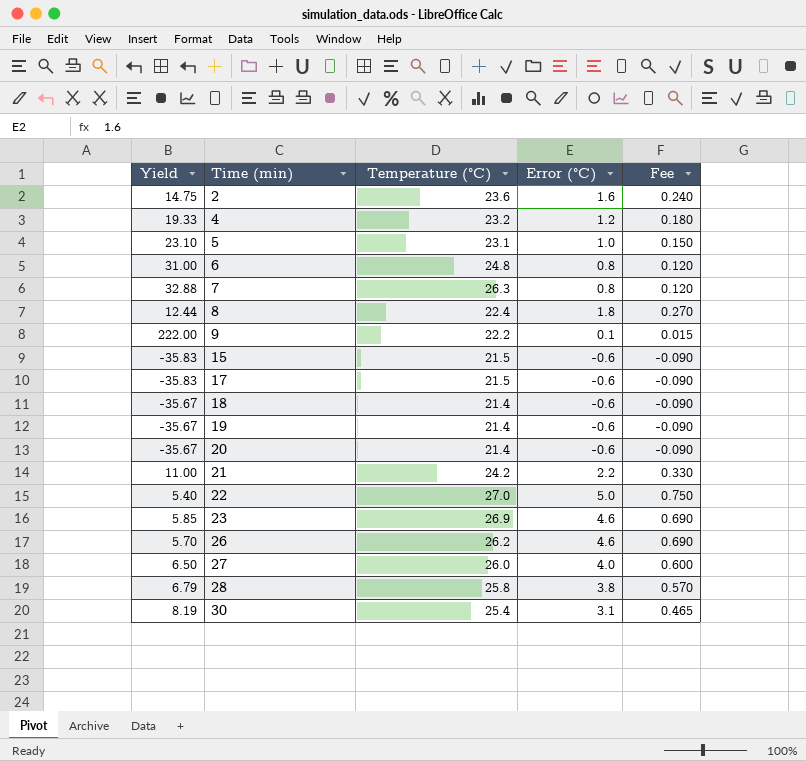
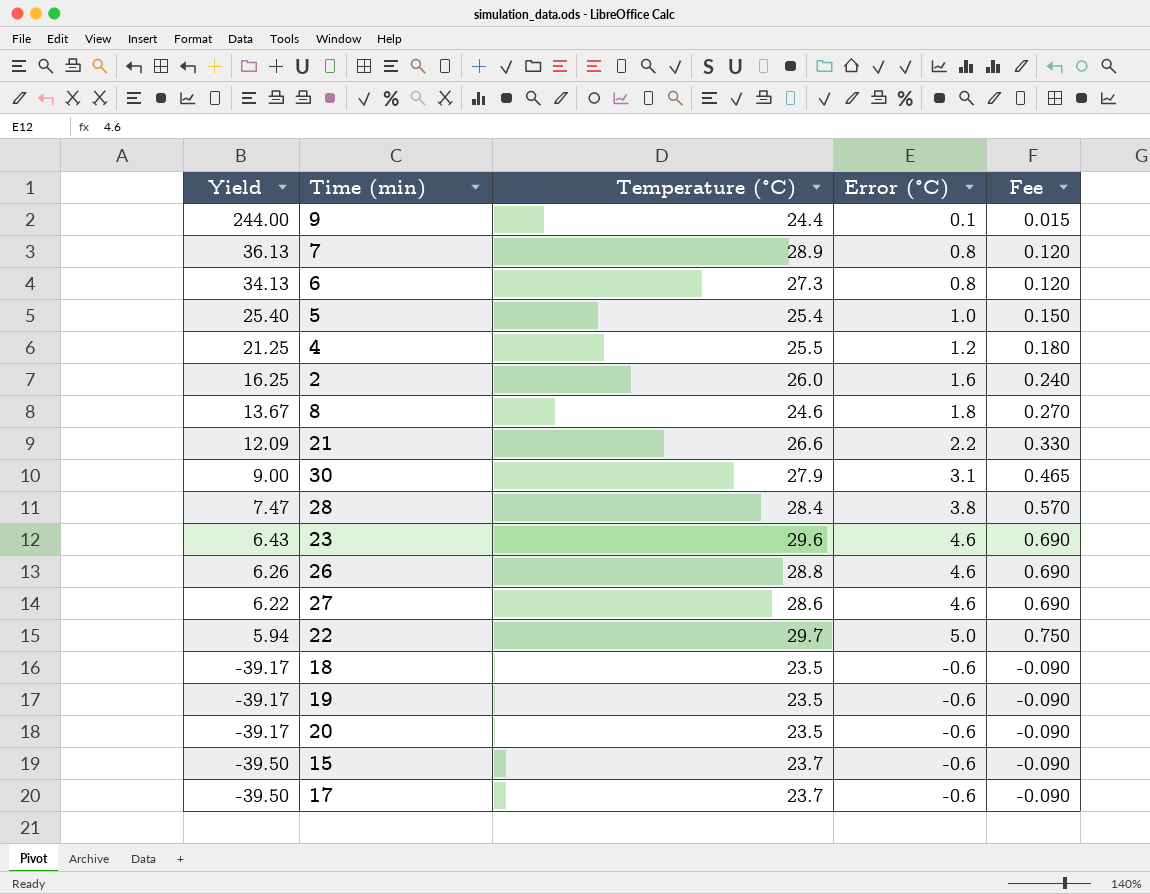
row order: Time (min) ascending -> Yield descending
9 | Yield: 222.00 -> 244.00
9 | Temperature (°C): 22.2 -> 24.4
7 | Yield: 32.88 -> 36.13
7 | Temperature (°C): 26.3 -> 28.9
6 | Yield: 31.00 -> 34.13
6 | Temperature (°C): 24.8 -> 27.3
5 | Yield: 23.10 -> 25.40
5 | Temperature (°C): 23.1 -> 25.4
4 | Yield: 19.33 -> 21.25
4 | Temperature (°C): 23.2 -> 25.5
2 | Yield: 14.75 -> 16.25
2 | Temperature (°C): 23.6 -> 26.0
8 | Yield: 12.44 -> 13.67
8 | Temperature (°C): 22.4 -> 24.6
21 | Yield: 11.00 -> 12.09
21 | Temperature (°C): 24.2 -> 26.6
30 | Yield: 8.19 -> 9.00
30 | Temperature (°C): 25.4 -> 27.9
28 | Yield: 6.79 -> 7.47
28 | Temperature (°C): 25.8 -> 28.4
23 | Yield: 5.85 -> 6.43
23 | Temperature (°C): 26.9 -> 29.6
26 | Yield: 5.70 -> 6.26
26 | Temperature (°C): 26.2 -> 28.8
27 | Yield: 6.50 -> 6.22
27 | Temperature (°C): 26.0 -> 28.6
27 | Error (°C): 4.0 -> 4.6
27 | Fee: 0.600 -> 0.690
22 | Yield: 5.40 -> 5.94
22 | Temperature (°C): 27.0 -> 29.7
18 | Yield: -35.67 -> -39.17
18 | Temperature (°C): 21.4 -> 23.5
19 | Yield: -35.67 -> -39.17
19 | Temperature (°C): 21.4 -> 23.5
20 | Yield: -35.67 -> -39.17
20 | Temperature (°C): 21.4 -> 23.5
15 | Yield: -35.83 -> -39.50
15 | Temperature (°C): 21.5 -> 23.7
17 | Yield: -35.83 -> -39.50
17 | Temperature (°C): 21.5 -> 23.7

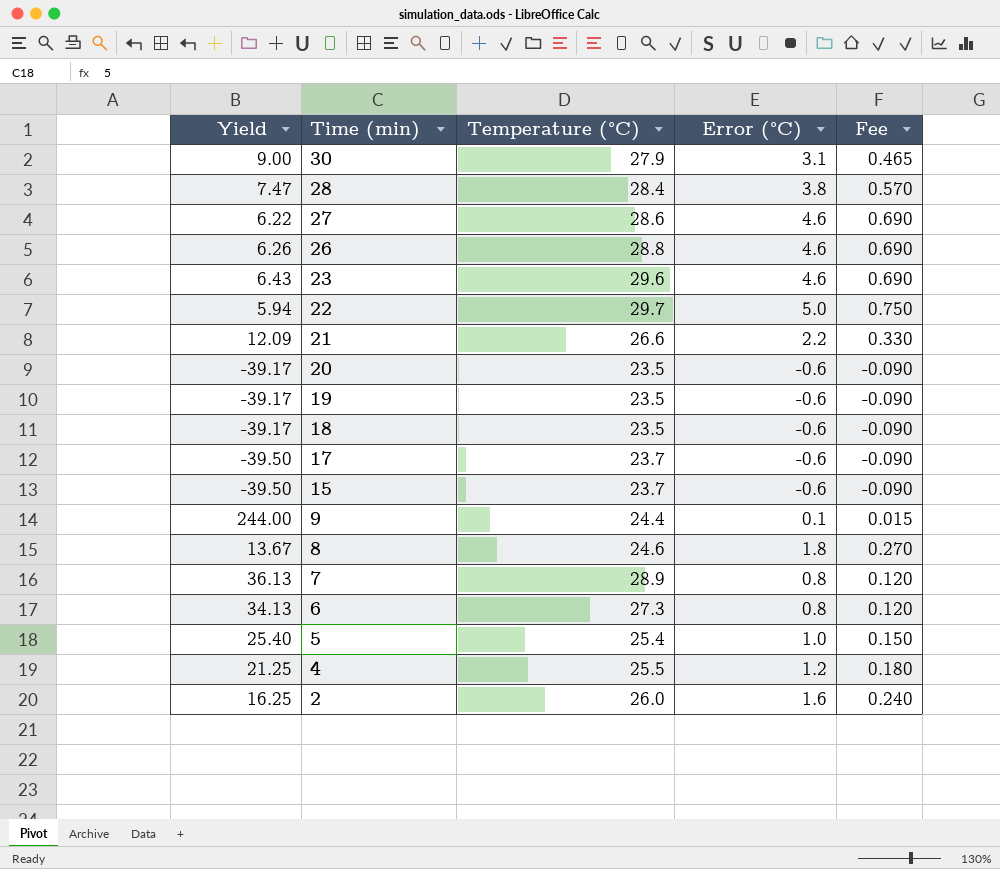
row order: Yield descending -> Time (min) descending

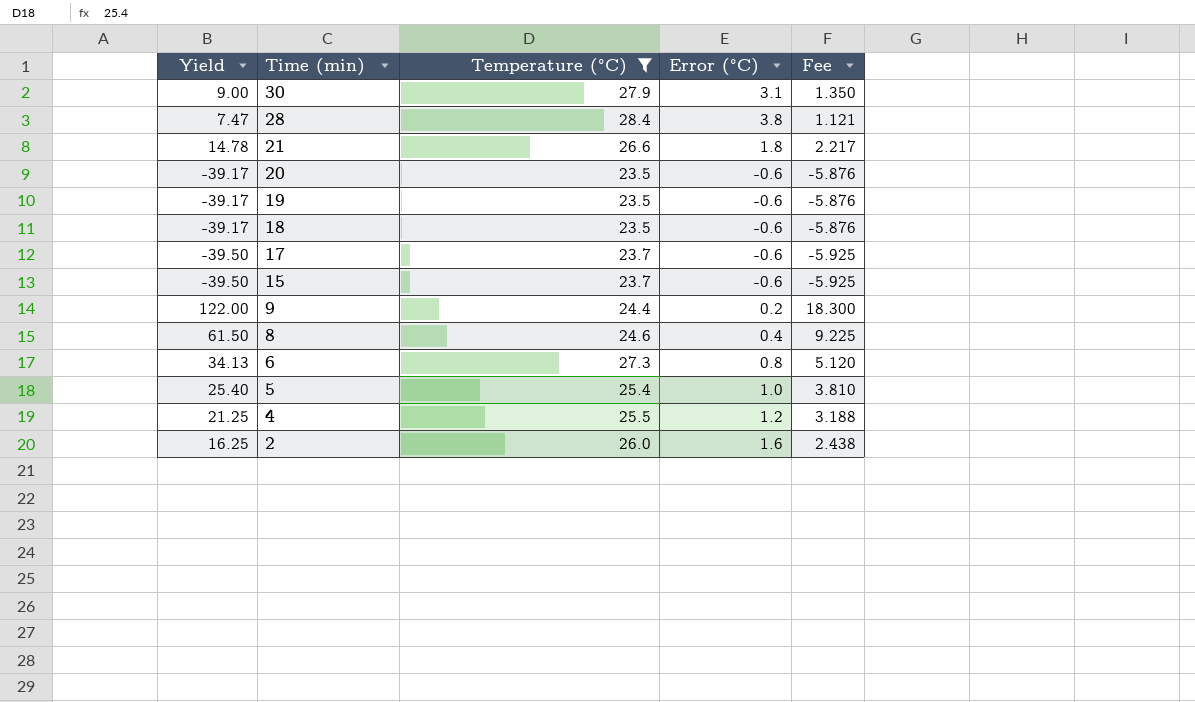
filter: none -> Temperature (°C) <= 28.4
column Fee | formula: [Error (°C)] * 0.15 -> [Yield] * 0.15
21 | Yield: 12.09 -> 14.78
21 | Error (°C): 2.2 -> 1.8
9 | Yield: 244.00 -> 122.00
9 | Error (°C): 0.1 -> 0.2
8 | Yield: 13.67 -> 61.50
8 | Error (°C): 1.8 -> 0.4

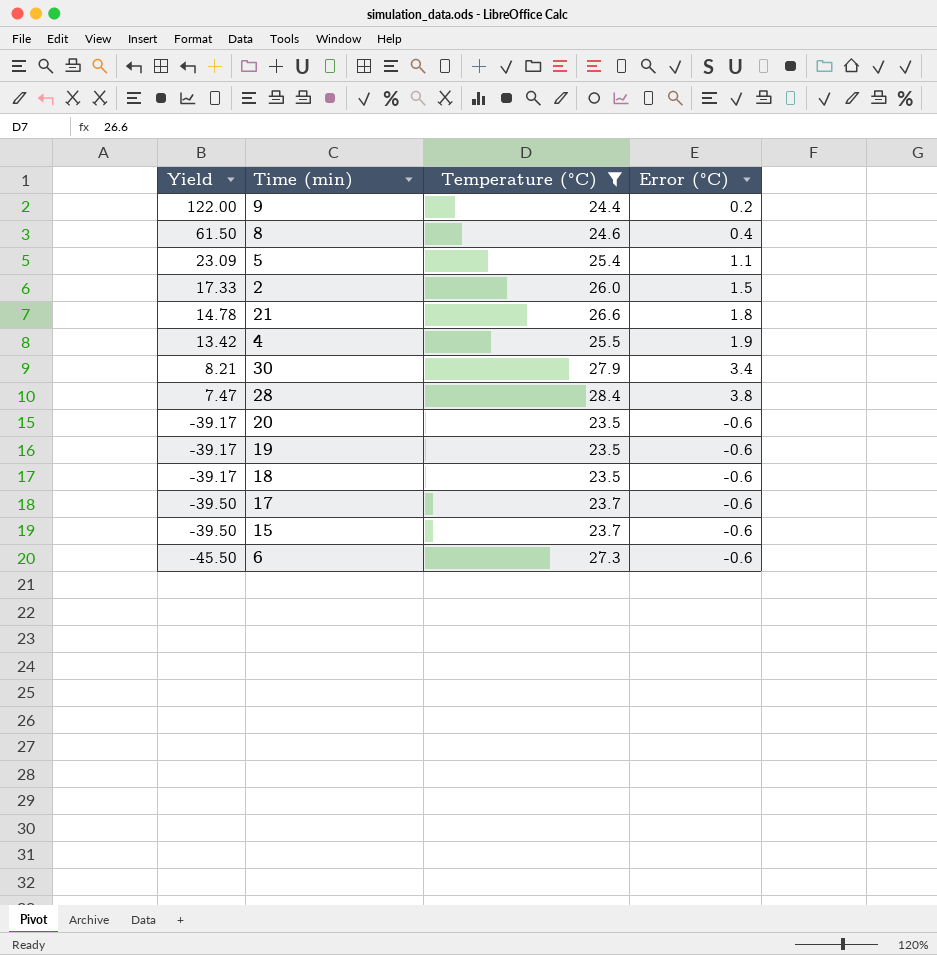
row order: Time (min) descending -> Yield descending
column Fee | formula: [Yield] * 0.15 -> none
5 | Yield: 25.40 -> 23.09
5 | Error (°C): 1.0 -> 1.1
2 | Yield: 16.25 -> 17.33
2 | Error (°C): 1.6 -> 1.5
4 | Yield: 21.25 -> 13.42
4 | Error (°C): 1.2 -> 1.9
30 | Yield: 9.00 -> 8.21
30 | Error (°C): 3.1 -> 3.4
6 | Yield: 34.13 -> -45.50
6 | Error (°C): 0.8 -> -0.6

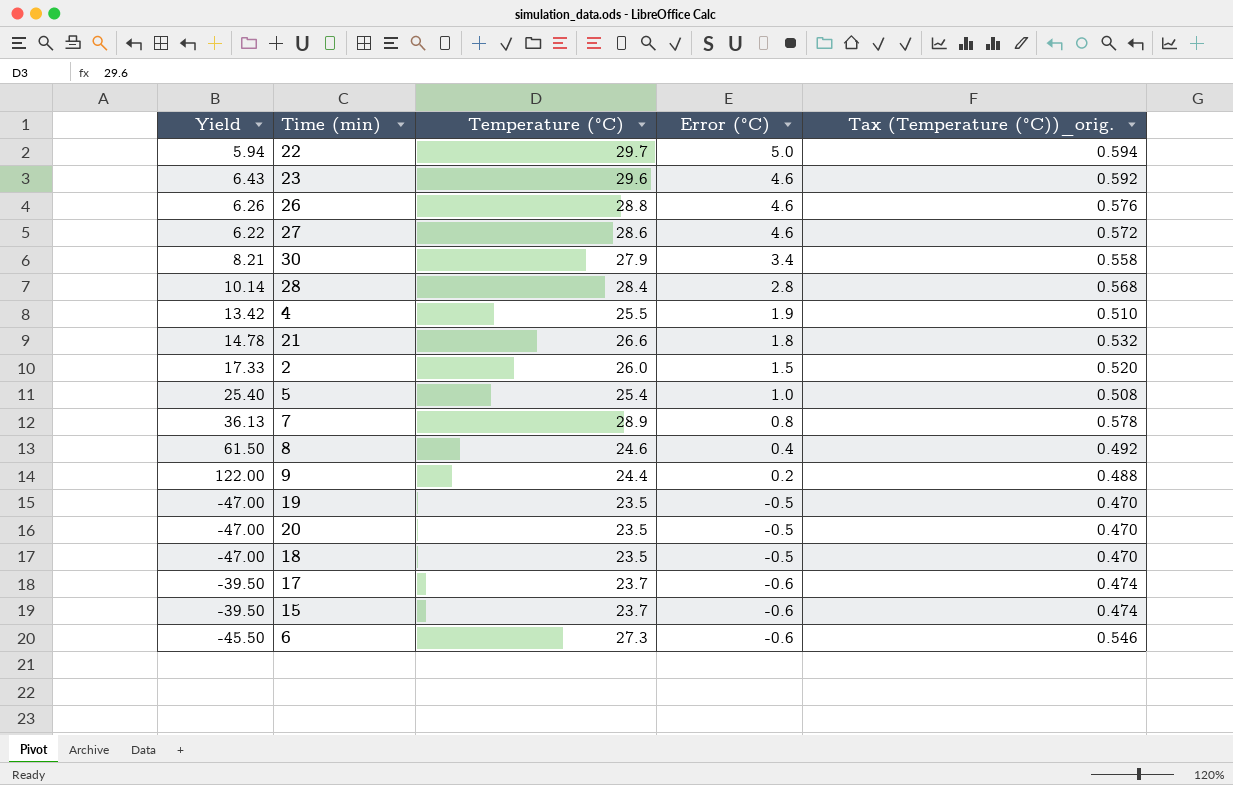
filter: Temperature (°C) <= 28.4 -> none
row order: Yield descending -> Error (°C) descending
column Tax (Temperature (°C))_orig. | formula: none -> [Temperature (°C)] * 0.02
28 | Yield: 7.47 -> 10.14
28 | Error (°C): 3.8 -> 2.8
5 | Yield: 23.09 -> 25.40
5 | Error (°C): 1.1 -> 1.0
19 | Yield: -39.17 -> -47.00
19 | Error (°C): -0.6 -> -0.5
20 | Yield: -39.17 -> -47.00
20 | Error (°C): -0.6 -> -0.5
18 | Yield: -39.17 -> -47.00
18 | Error (°C): -0.6 -> -0.5

